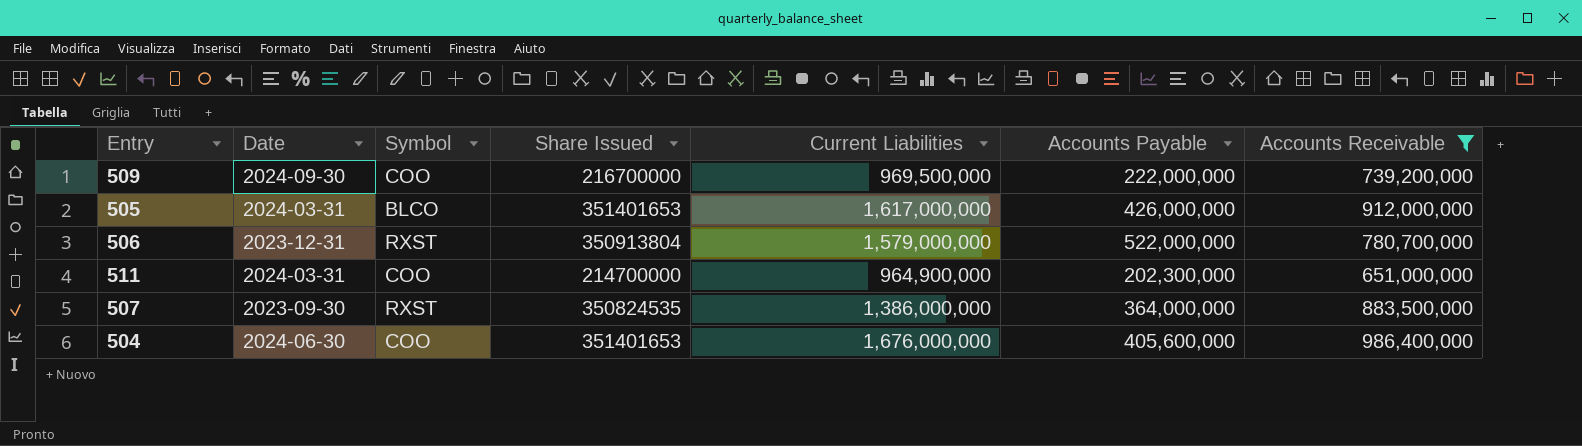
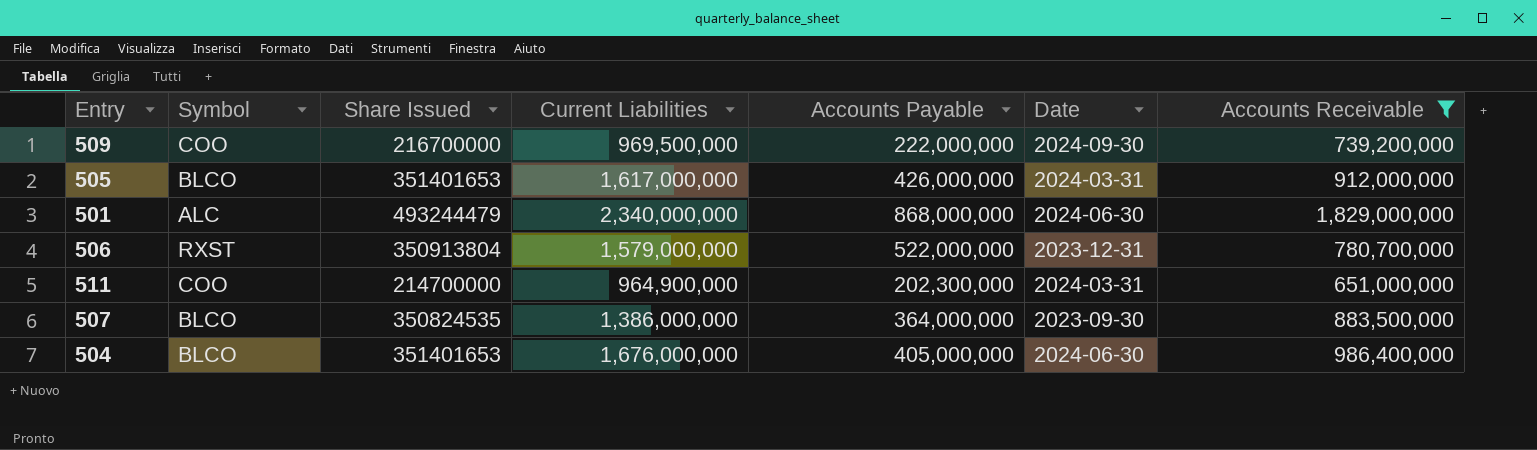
column Date | position: 2 -> 6
row 501: none -> ALC | 493244479 | 2,340,000,000 | 868,000,000 | 2024-06-30 | 1,829,000,000
507 | Symbol: RXST -> BLCO
504 | Symbol: COO -> BLCO
504 | Accounts Payable: 405,600,000 -> 405,000,000

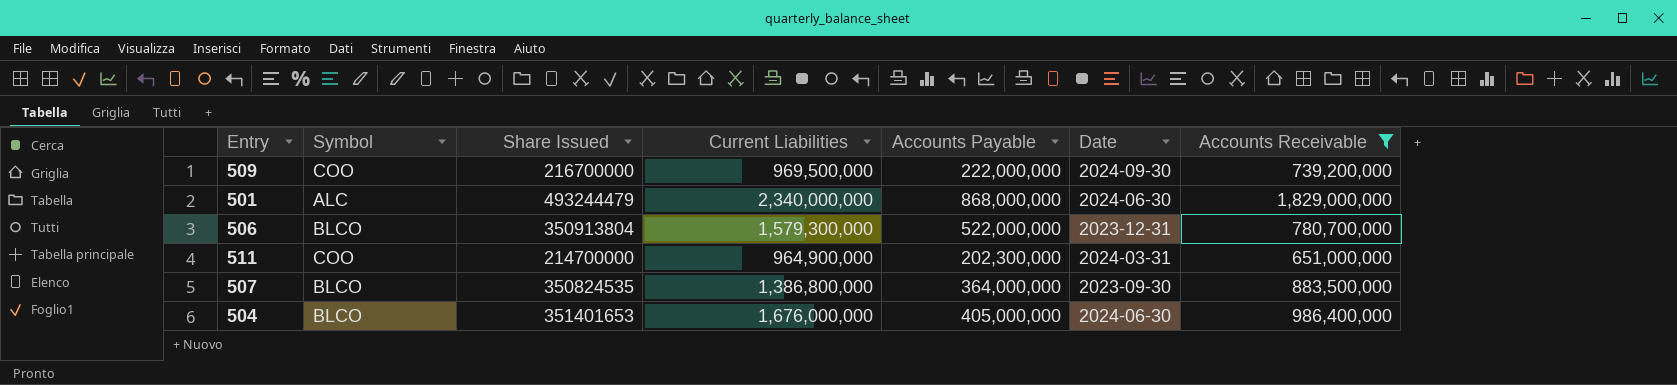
row 505: BLCO | 351401653 | 1,617,000,000 | 426,000,000 | 2024-03-31 | 912,000,000 -> none
506 | Symbol: RXST -> BLCO
506 | Current Liabilities: 1,579,000,000 -> 1,579,300,000
507 | Current Liabilities: 1,386,000,000 -> 1,386,800,000

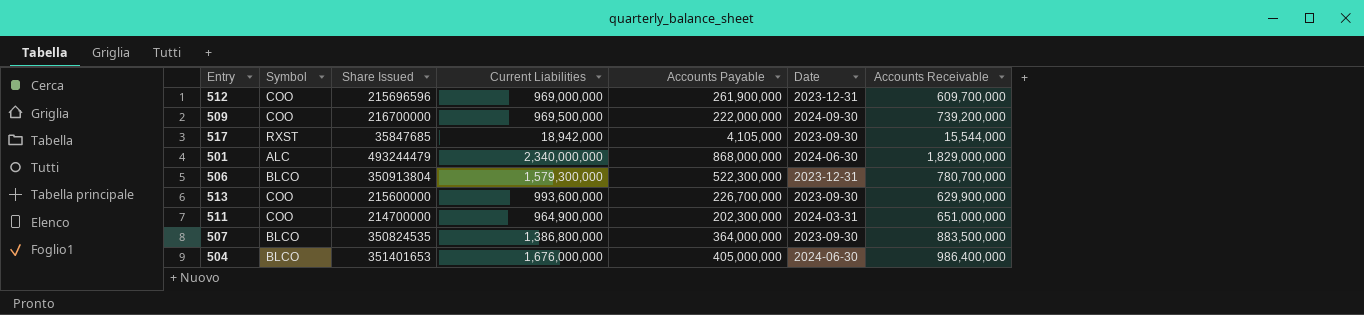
filter: Accounts Receivable >= 651,000,000 -> none
506 | Accounts Payable: 522,000,000 -> 522,300,000

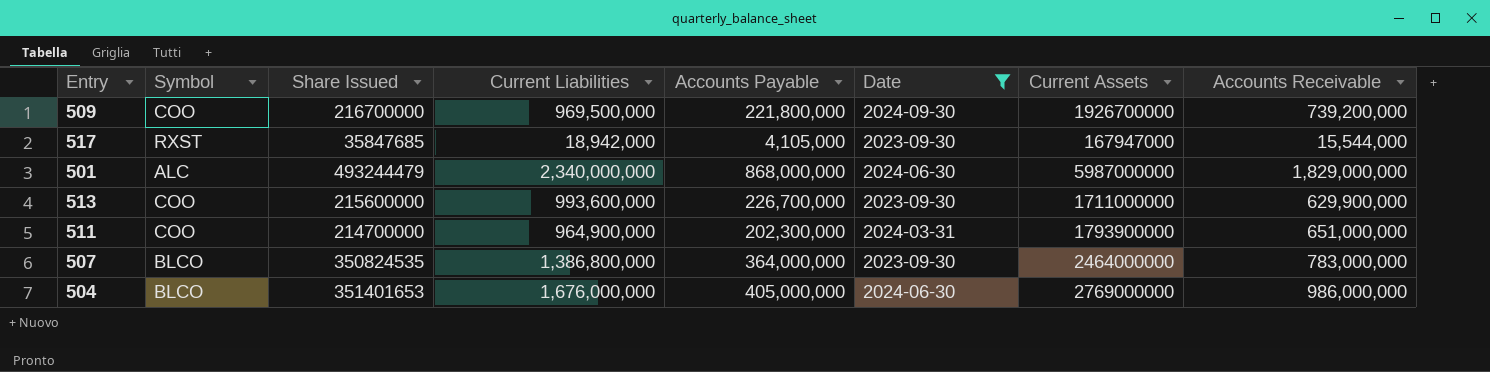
filter: none -> Date != 2023-12-31
column Current Assets | position: none -> 7
509 | Accounts Payable: 222,000,000 -> 221,800,000
507 | Accounts Receivable: 883,500,000 -> 783,000,000
504 | Accounts Receivable: 986,400,000 -> 986,000,000

